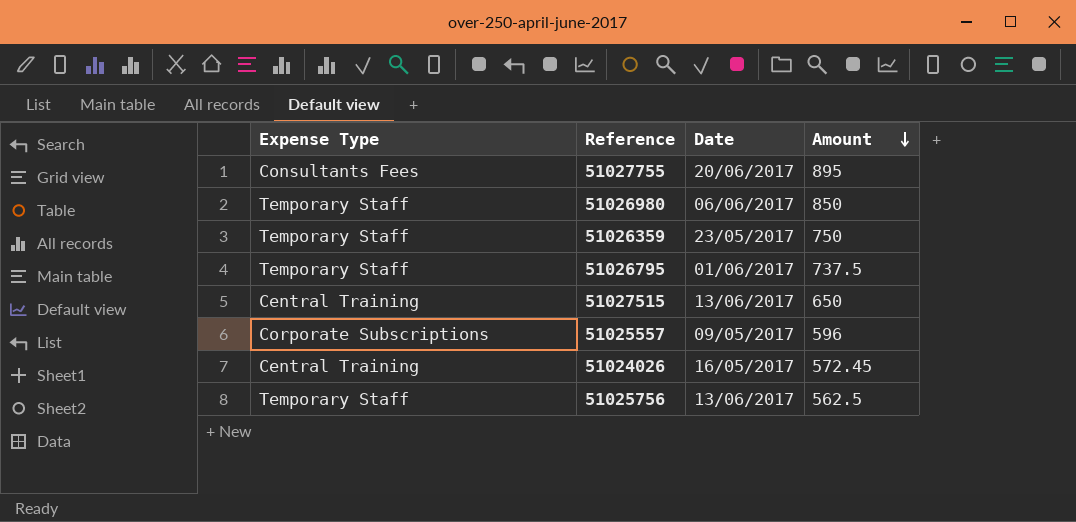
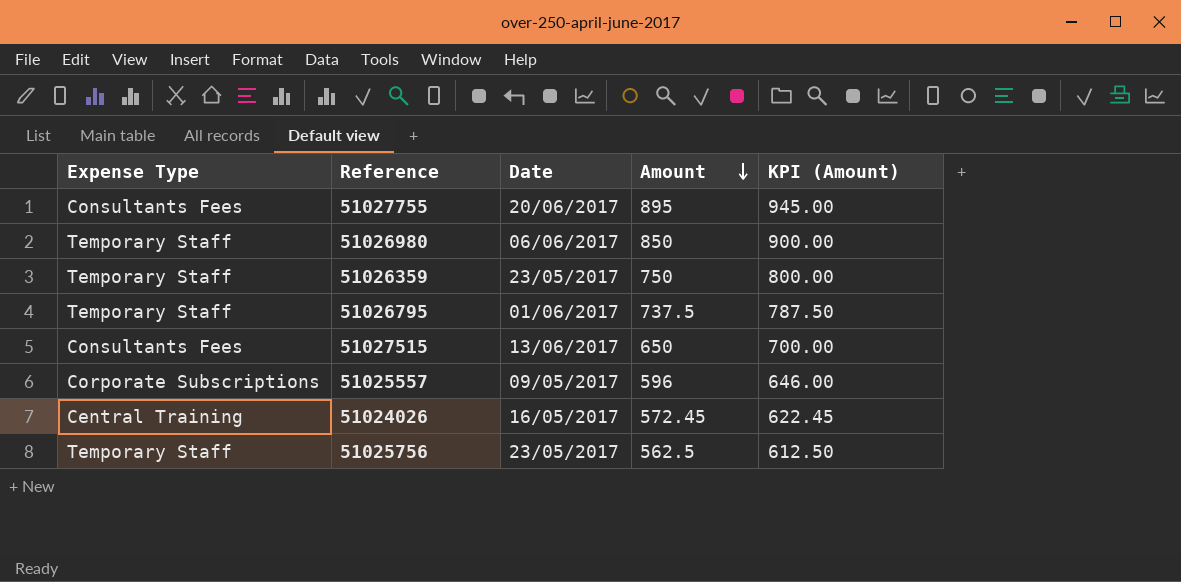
column KPI (Amount) | formula: none -> [Amount] + 50
51027515 | Expense Type: Central Training -> Consultants Fees
51025756 | Date: 13/06/2017 -> 23/05/2017

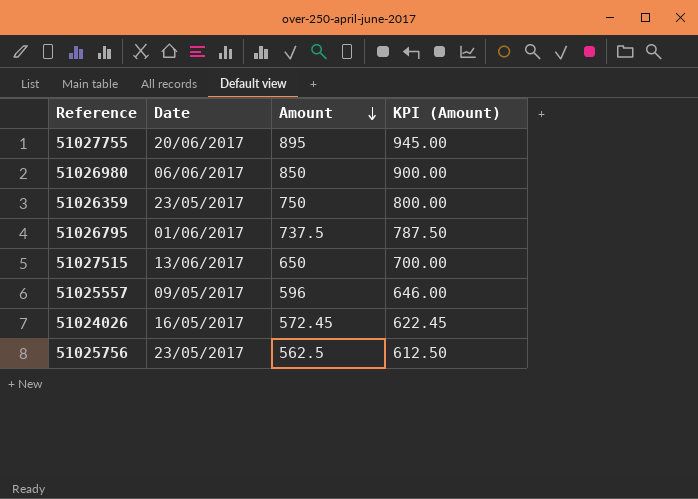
column Expense Type | position: 1 -> none

